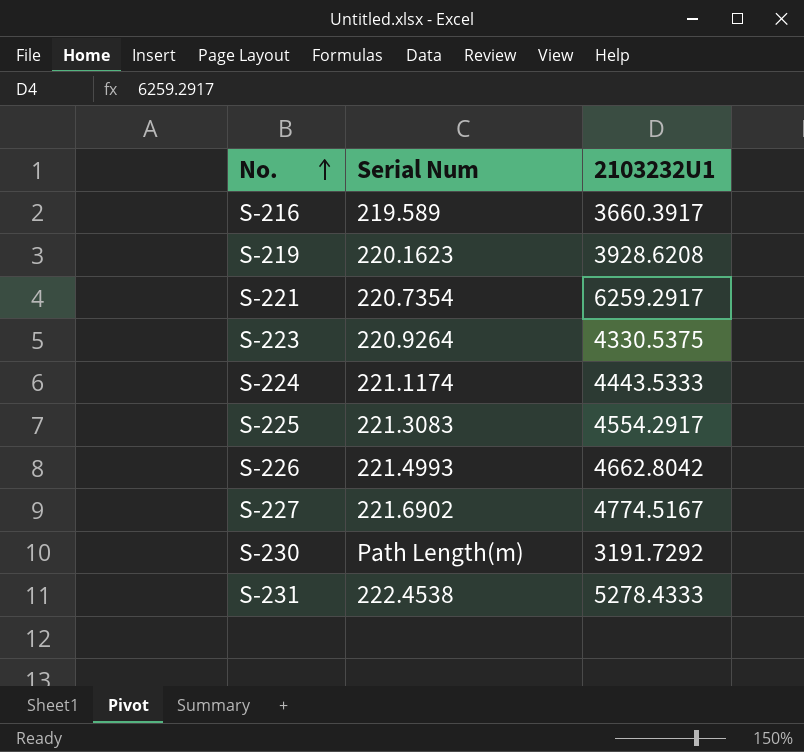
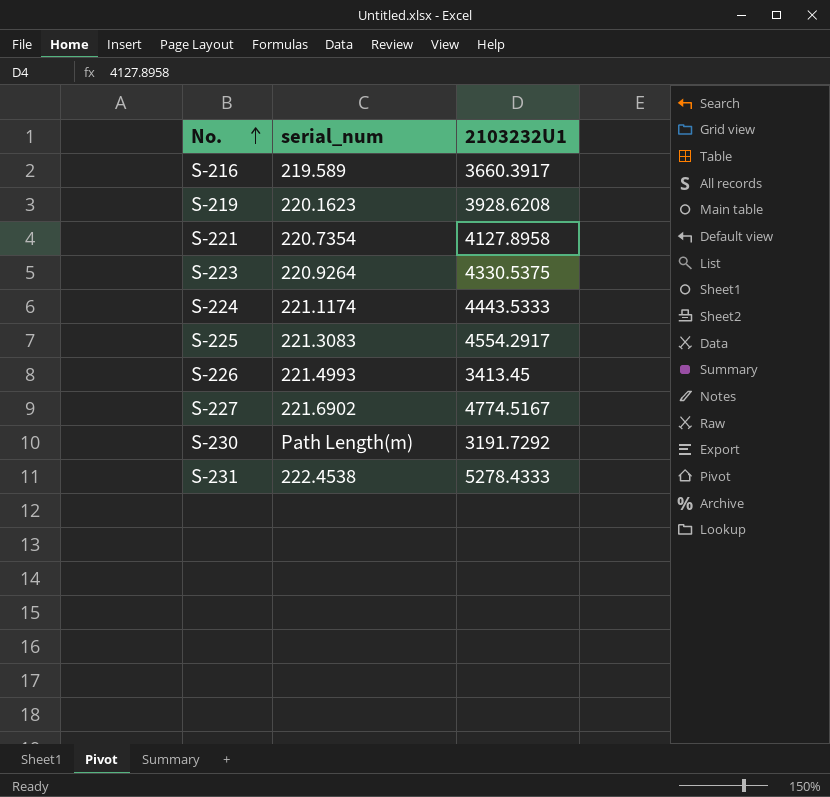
column name: Serial Num -> serial_num
S-221 | 2103232U1: 6259.2917 -> 4127.8958
S-226 | 2103232U1: 4662.8042 -> 3413.45

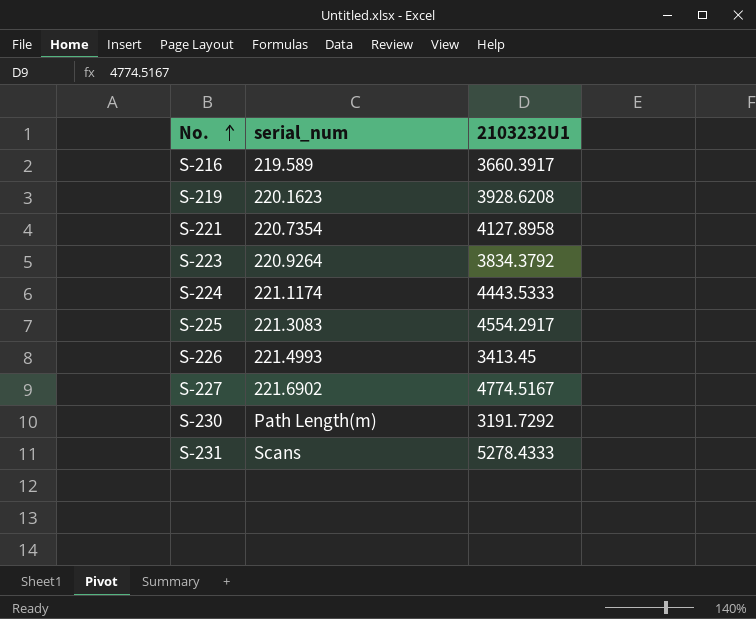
S-223 | 2103232U1: 4330.5375 -> 3834.3792
S-231 | serial_num: 222.4538 -> Scans

